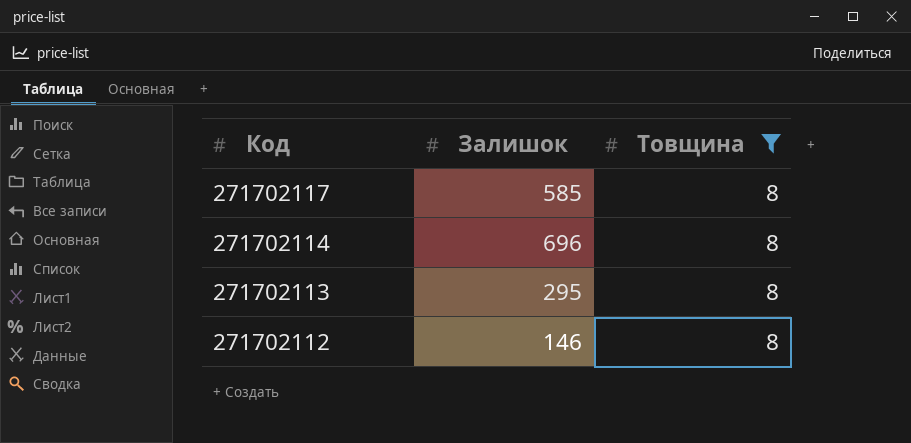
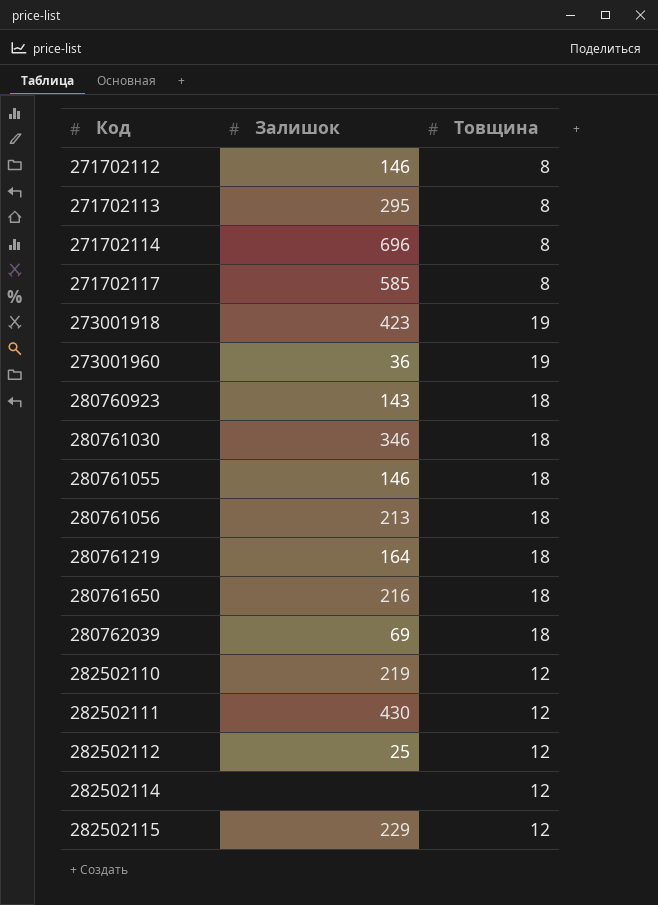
filter: Товщина = 8 -> none
row order: Код descending -> Код ascending

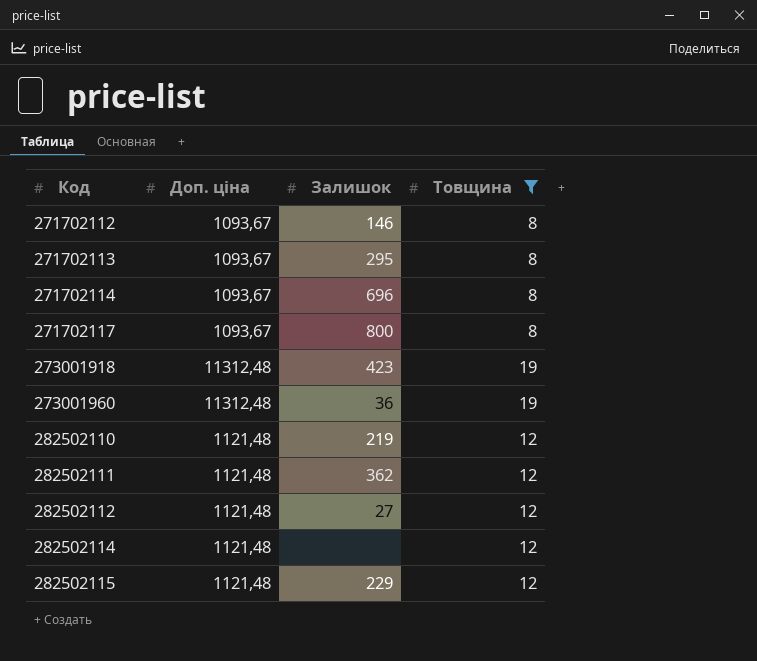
filter: none -> Товщина != 18
column Доп. ціна | position: none -> 2
271702117 | Залишок: 585 -> 800
282502111 | Залишок: 430 -> 362
282502112 | Залишок: 25 -> 27

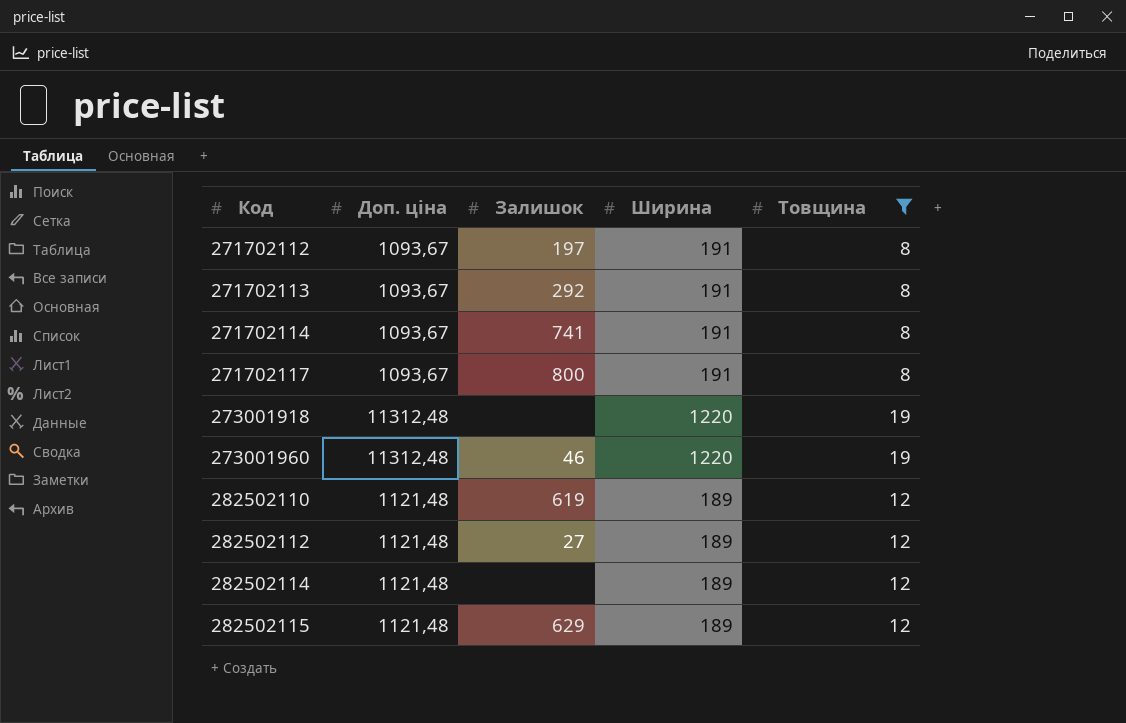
column Ширина | position: none -> 4
row 282502111: 1121,48 | 362 | 12 -> none
271702112 | Залишок: 146 -> 197
271702113 | Залишок: 295 -> 292
271702114 | Залишок: 696 -> 741
273001918 | Залишок: 423 -> none
273001960 | Залишок: 36 -> 46
282502110 | Залишок: 219 -> 619
282502115 | Залишок: 229 -> 629

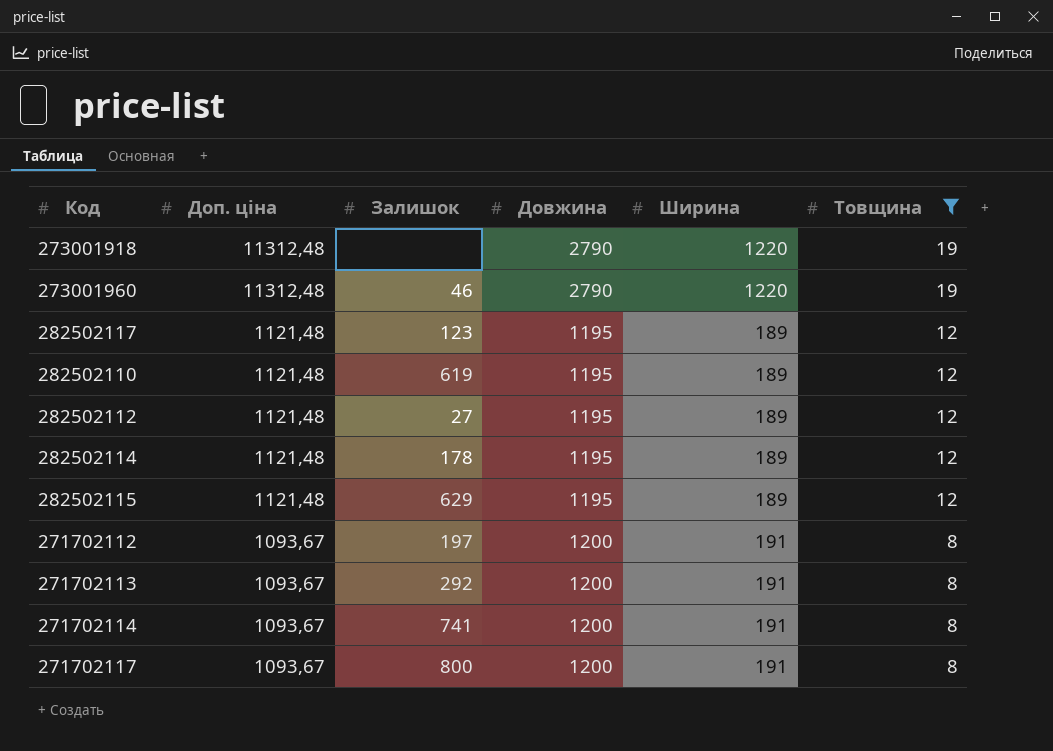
row order: Код ascending -> Доп. ціна descending
column Довжина | position: none -> 4
row 282502117: none -> 1121,48 | 123 | 1195 | 189 | 12
282502114 | Залишок: none -> 178

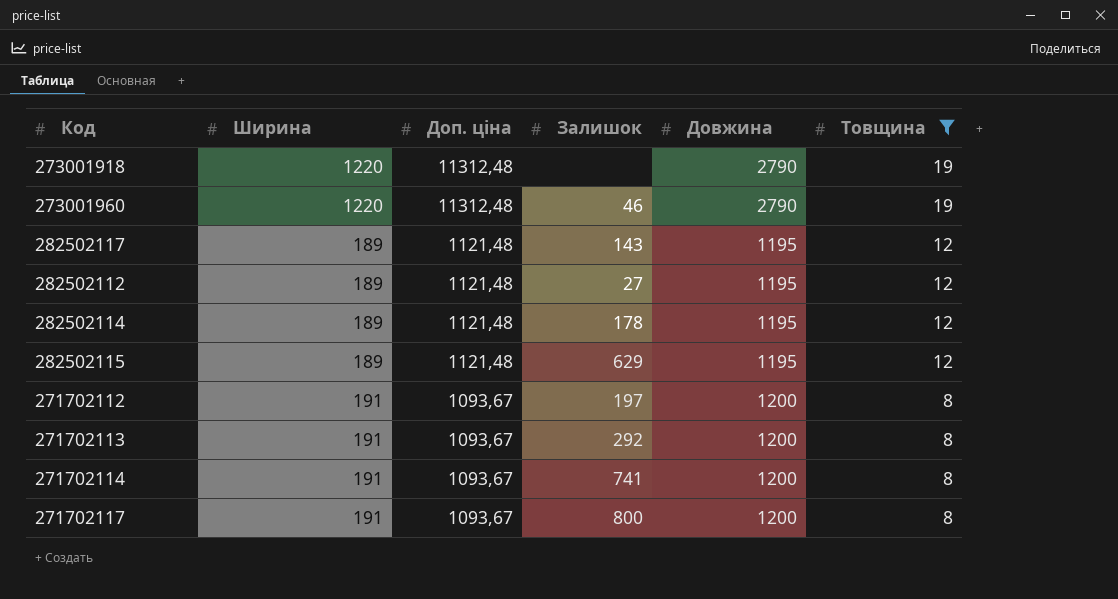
column Ширина | position: 5 -> 2
row 282502110: 1121,48 | 619 | 1195 | 189 | 12 -> none
282502117 | Залишок: 123 -> 143

